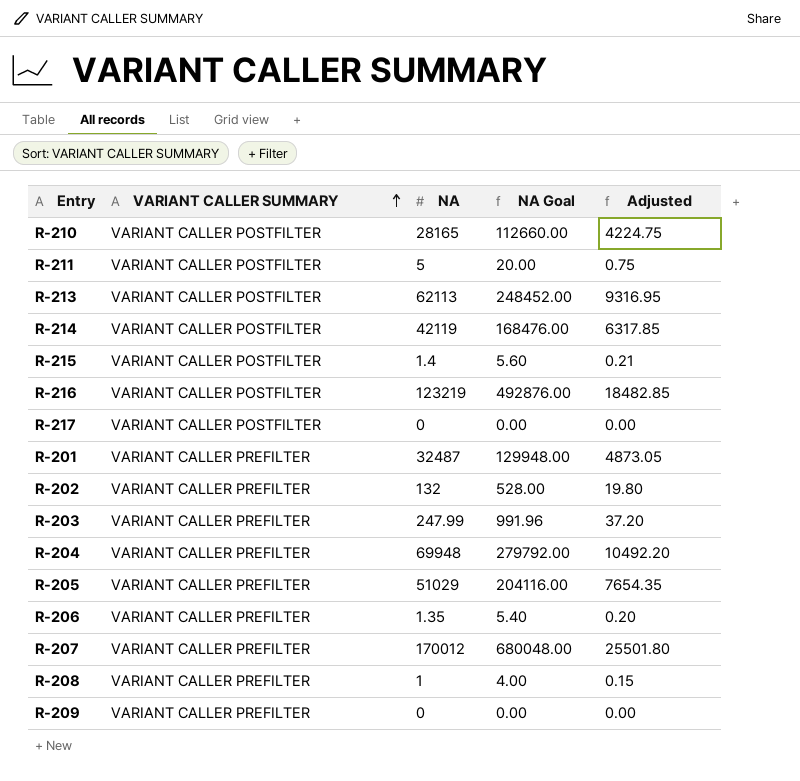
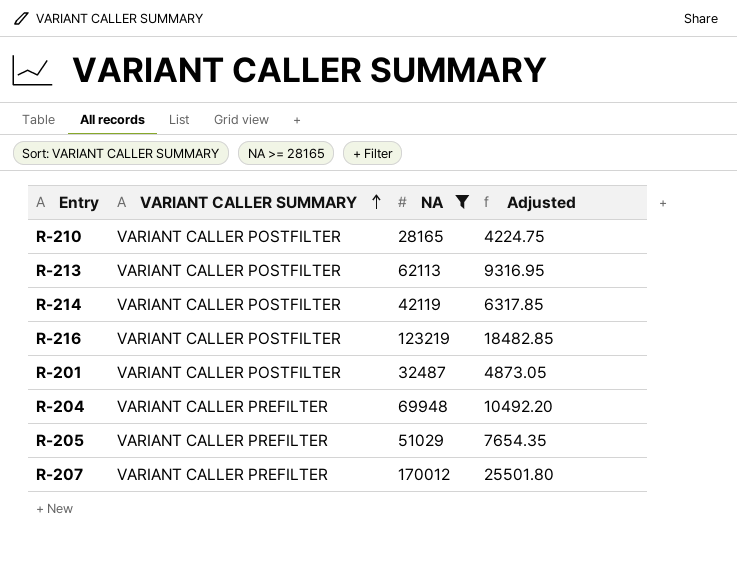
filter: none -> NA >= 28165
column NA Goal | formula: [NA] * 4 -> none
R-201 | VARIANT CALLER SUMMARY: VARIANT CALLER PREFILTER -> VARIANT CALLER POSTFILTER

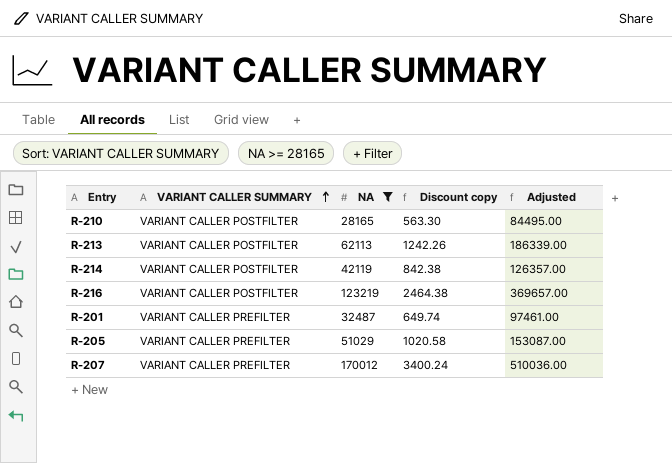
column Discount copy | formula: none -> [NA] * 0.02
column Adjusted | formula: [NA] * 0.15 -> [NA] * 3
row R-204: VARIANT CALLER PREFILTER | 69948 | 10492.20 -> none
R-201 | VARIANT CALLER SUMMARY: VARIANT CALLER POSTFILTER -> VARIANT CALLER PREFILTER

